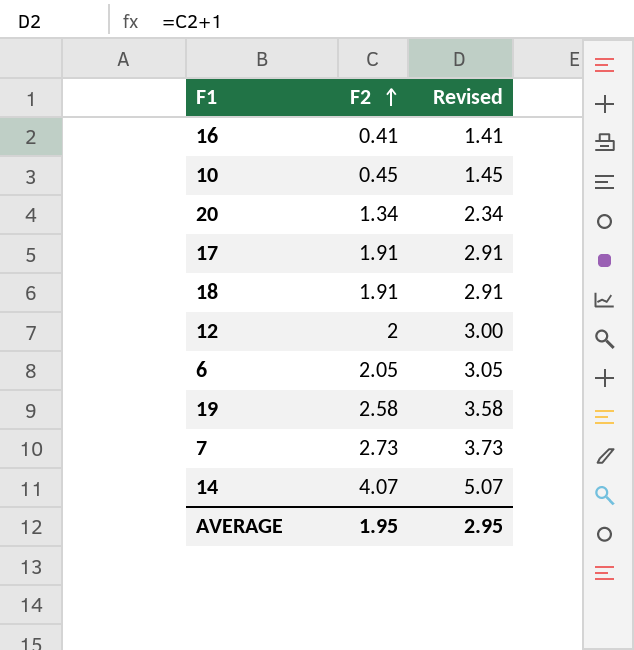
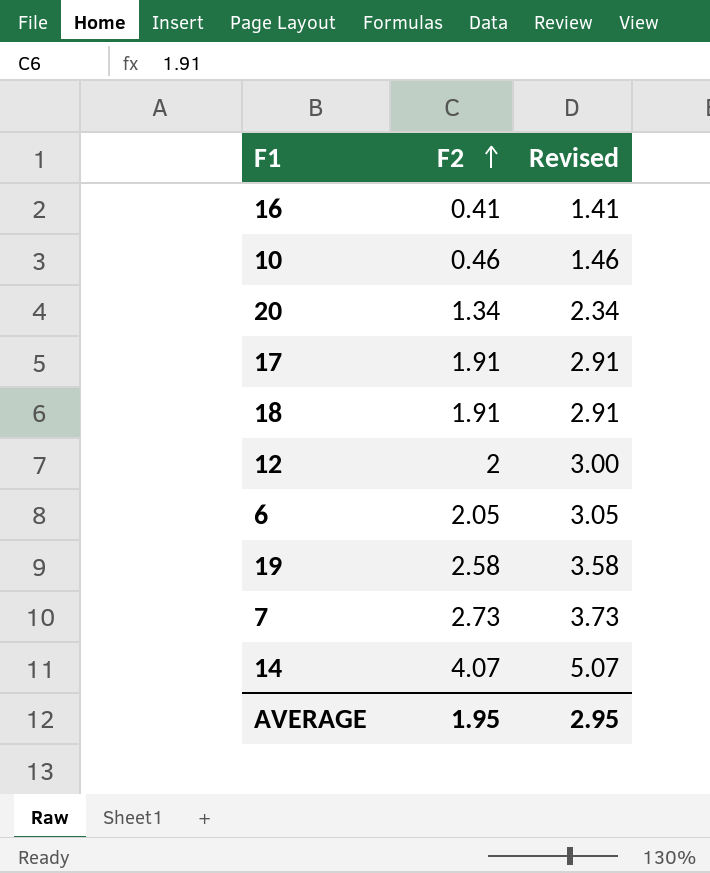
10 | F2: 0.45 -> 0.46
10 | Revised: 1.45 -> 1.46

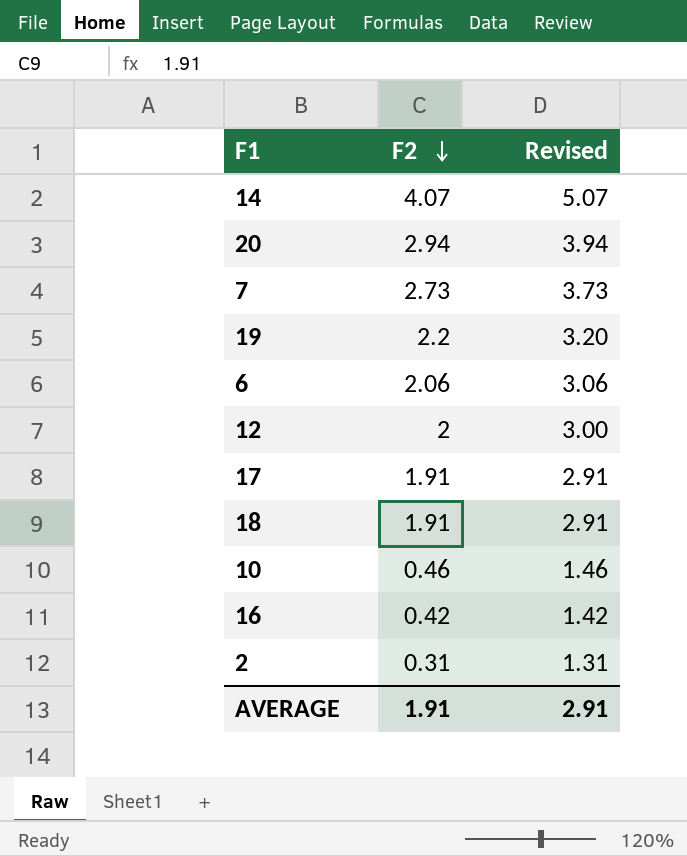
row order: F2 ascending -> F2 descending
20 | F2: 1.34 -> 2.94
20 | Revised: 2.34 -> 3.94
19 | F2: 2.58 -> 2.2
19 | Revised: 3.58 -> 3.20
6 | F2: 2.05 -> 2.06
6 | Revised: 3.05 -> 3.06
16 | F2: 0.41 -> 0.42
16 | Revised: 1.41 -> 1.42
row 2: none -> 0.31 | 1.31
AVERAGE | F2: 1.95 -> 1.91
AVERAGE | Revised: 2.95 -> 2.91

